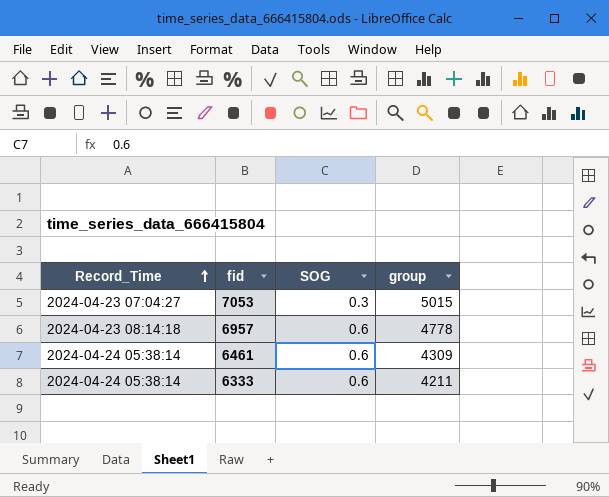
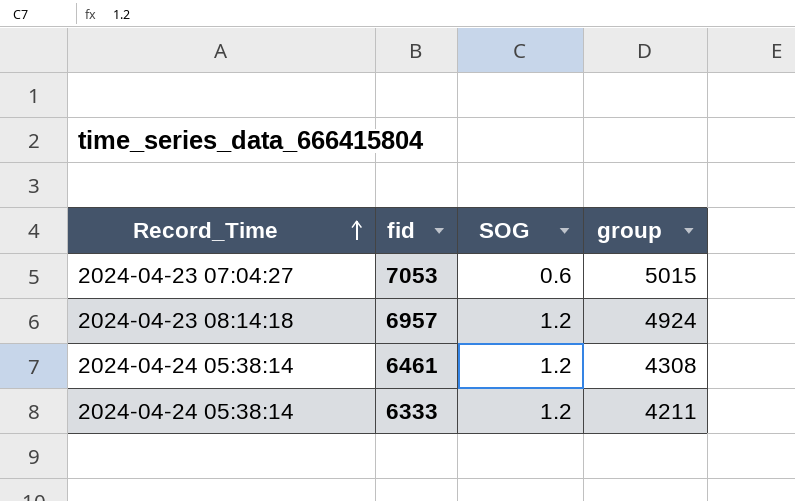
7053 | SOG: 0.3 -> 0.6
6957 | SOG: 0.6 -> 1.2
6957 | group: 4778 -> 4924
6461 | SOG: 0.6 -> 1.2
6461 | group: 4309 -> 4308
6333 | SOG: 0.6 -> 1.2

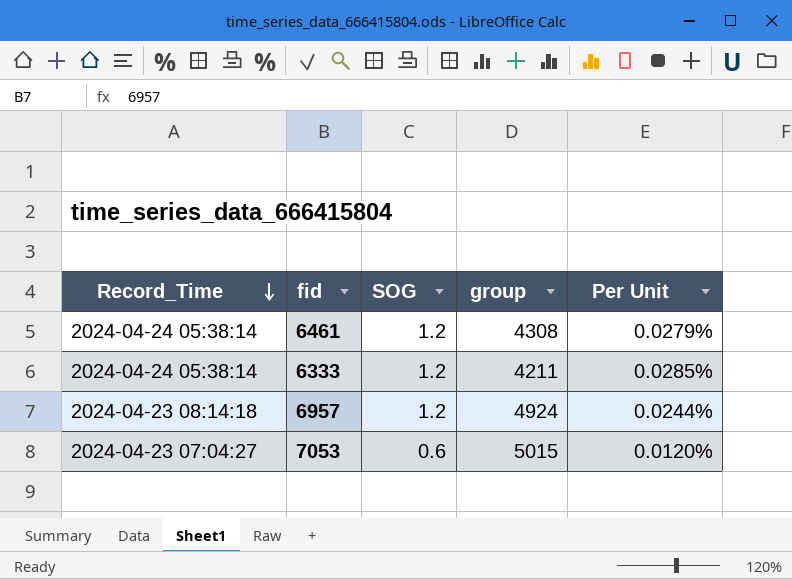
row order: Record_Time ascending -> Record_Time descending
column Per Unit | formula: none -> [SOG] / [group]

